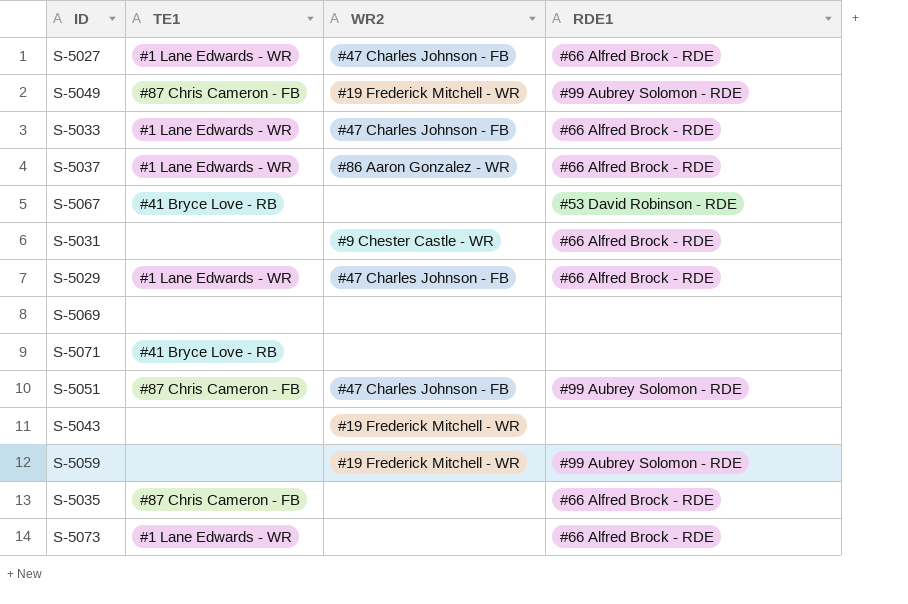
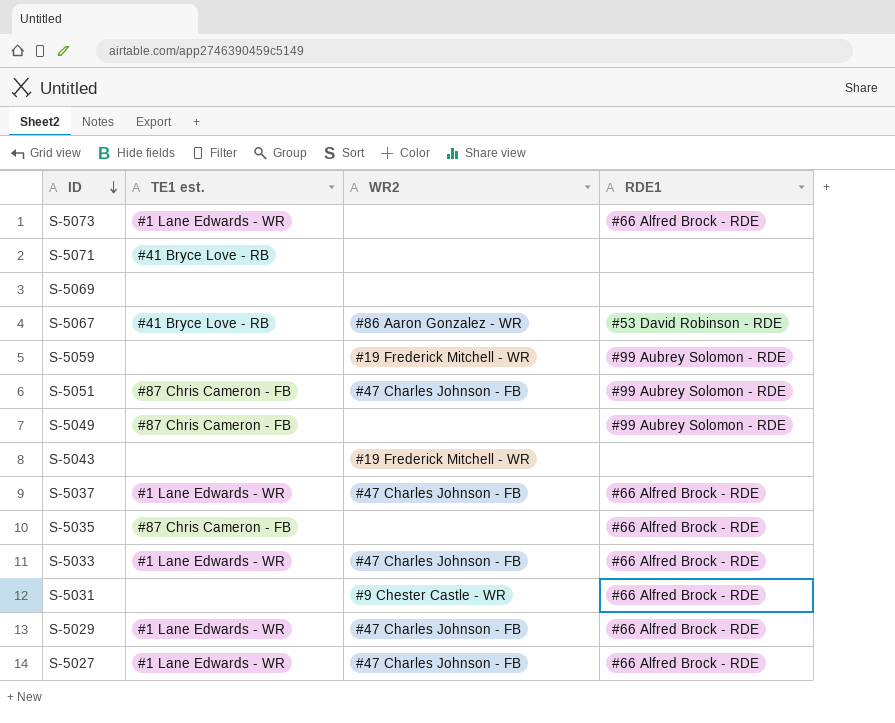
row order: none -> ID descending
column name: TE1 -> TE1 est.
S-5067 | WR2: none -> #86 Aaron Gonzalez - WR
S-5049 | WR2: #19 Frederick Mitchell - WR -> none
S-5037 | WR2: #86 Aaron Gonzalez - WR -> #47 Charles Johnson - FB

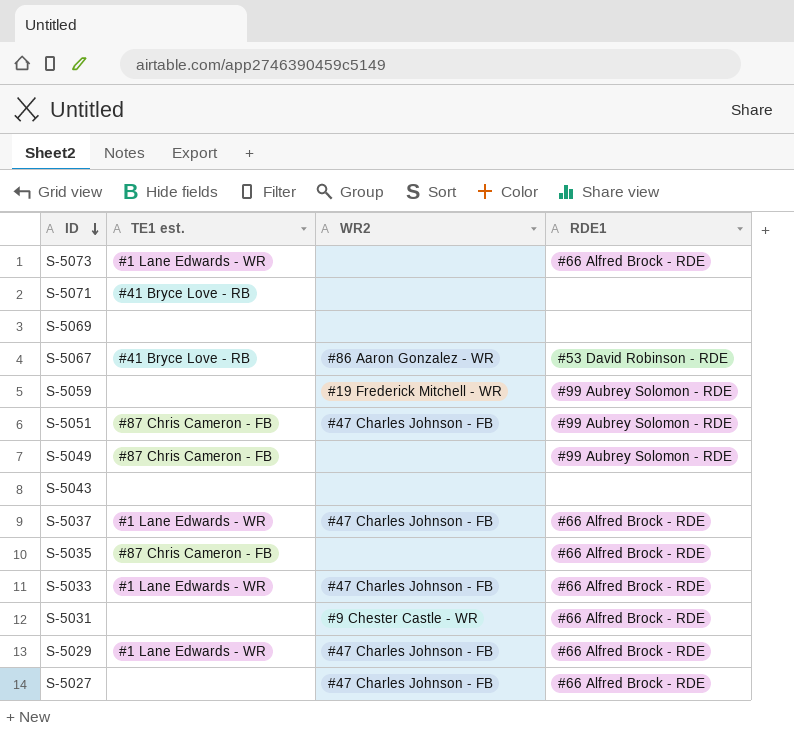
S-5043 | WR2: #19 Frederick Mitchell - WR -> none
S-5027 | TE1 est.: #1 Lane Edwards - WR -> none

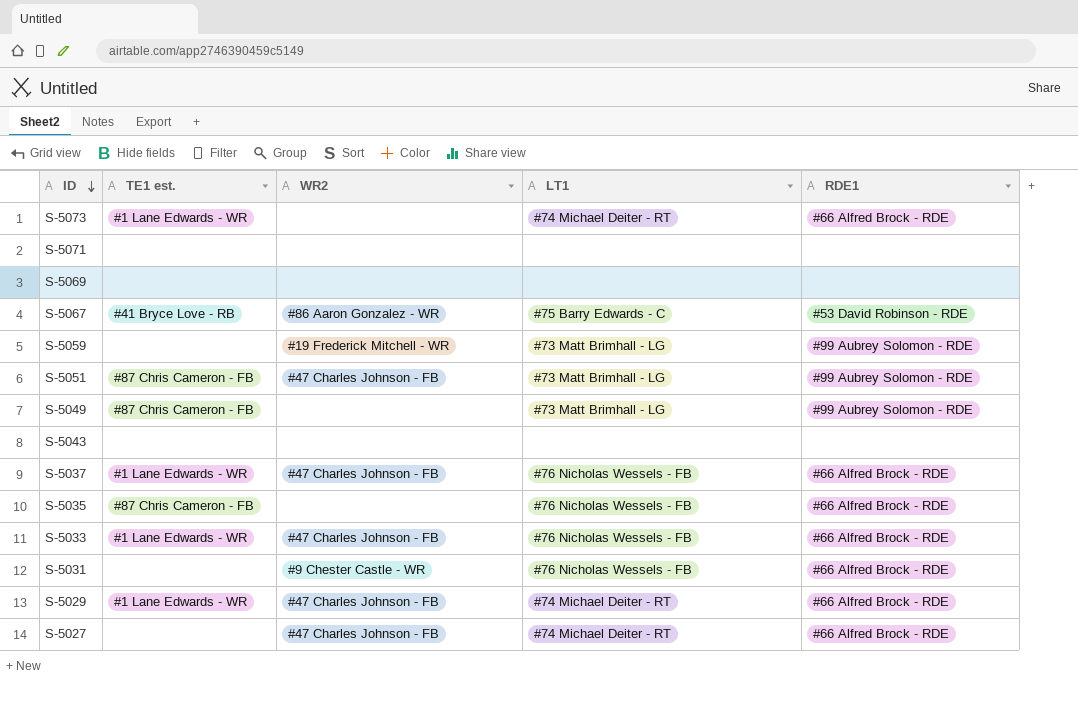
column LT1 | position: none -> 4
S-5071 | TE1 est.: #41 Bryce Love - RB -> none

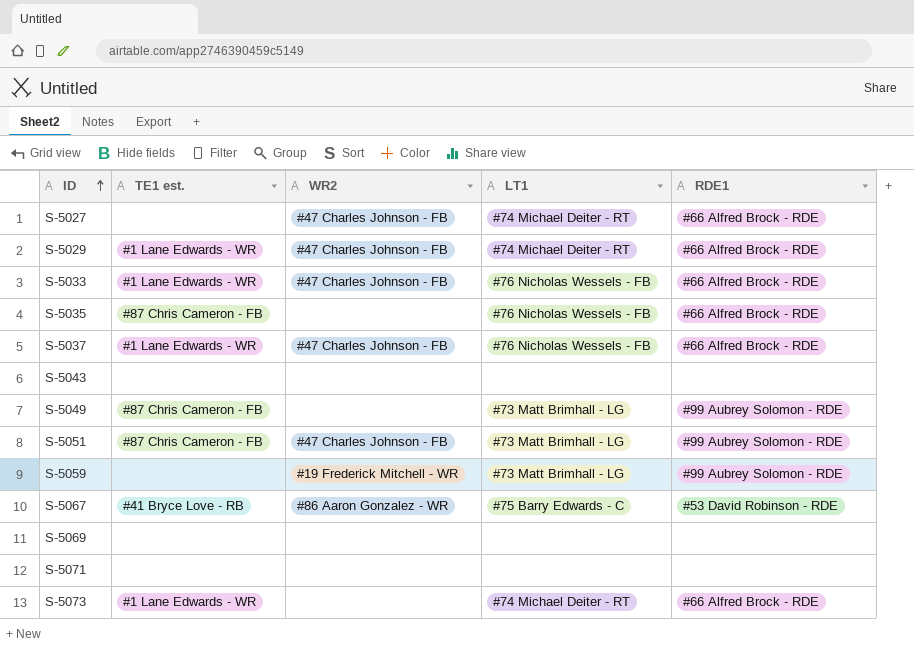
row order: ID descending -> ID ascending
row S-5031: none | #9 Chester Castle - WR | #76 Nicholas Wessels - FB | #66 Alfred Brock - RDE -> none

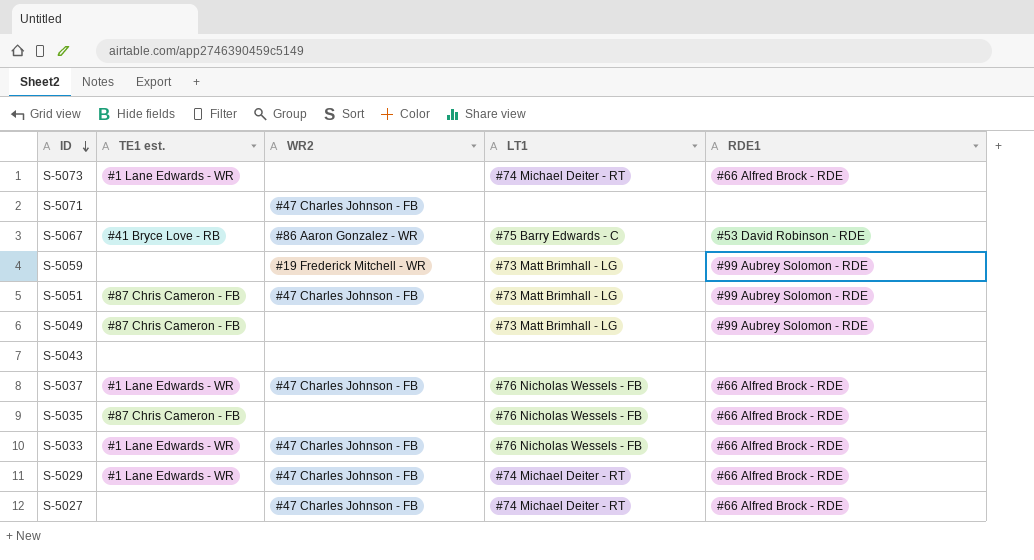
row order: ID ascending -> ID descending
row S-5069: none | none | none | none -> none
S-5071 | WR2: none -> #47 Charles Johnson - FB

